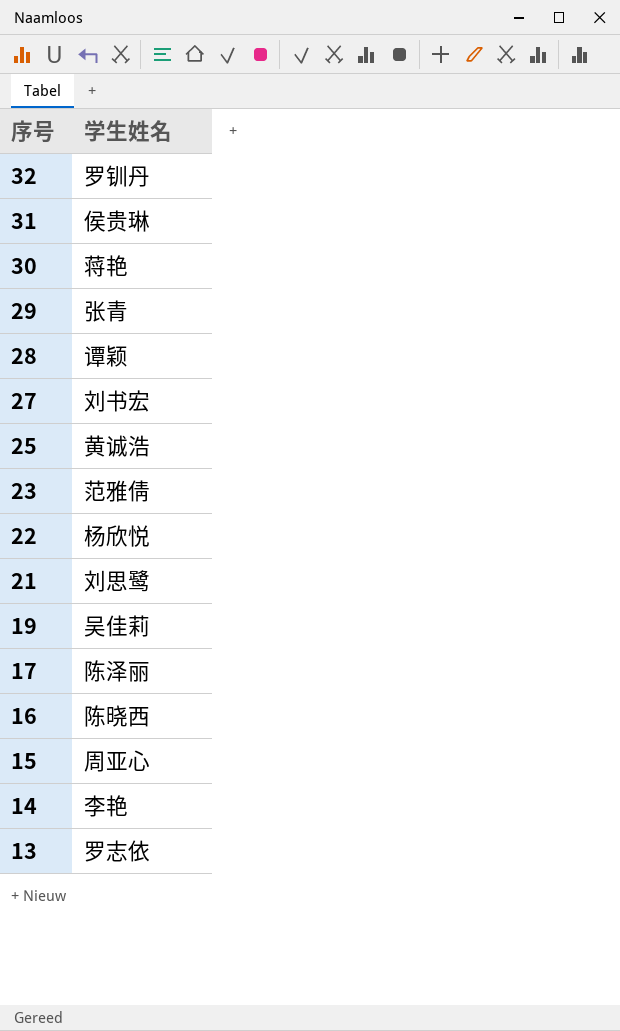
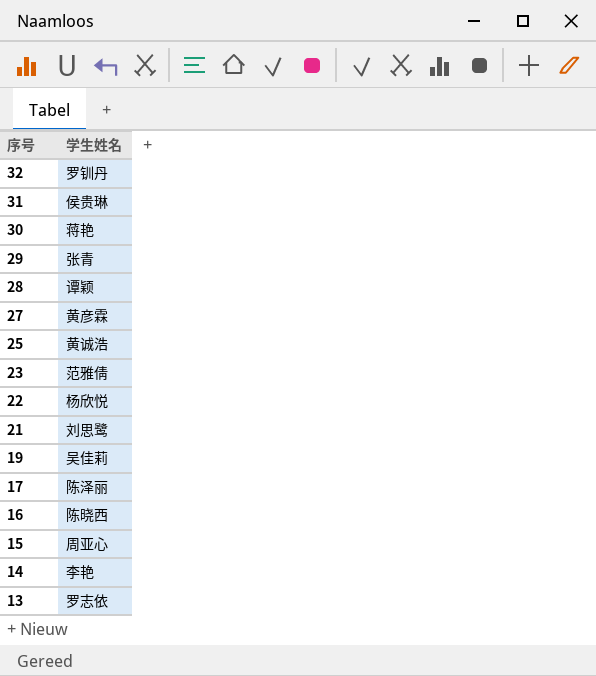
27 | 学生姓名: 刘书宏 -> 黄彦霖

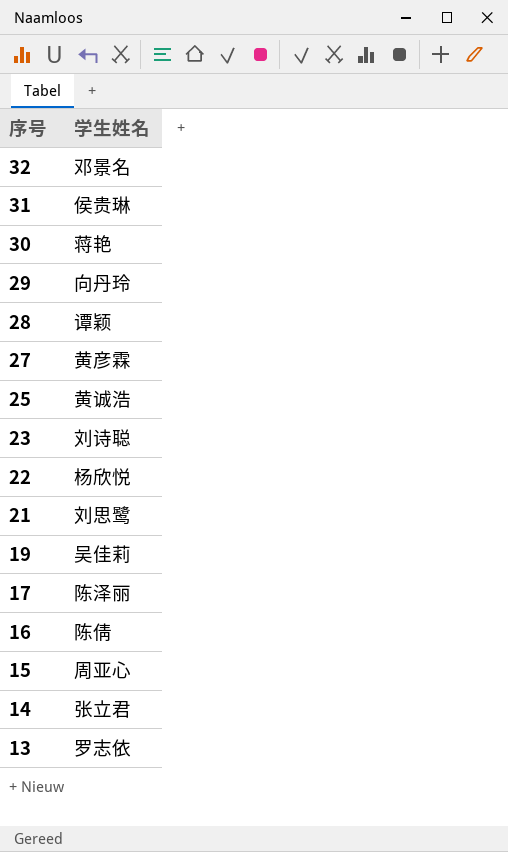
32 | 学生姓名: 罗钏丹 -> 邓景名
29 | 学生姓名: 张青 -> 向丹玲
23 | 学生姓名: 范雅倩 -> 刘诗聪
16 | 学生姓名: 陈晓西 -> 陈倩
14 | 学生姓名: 李艳 -> 张立君

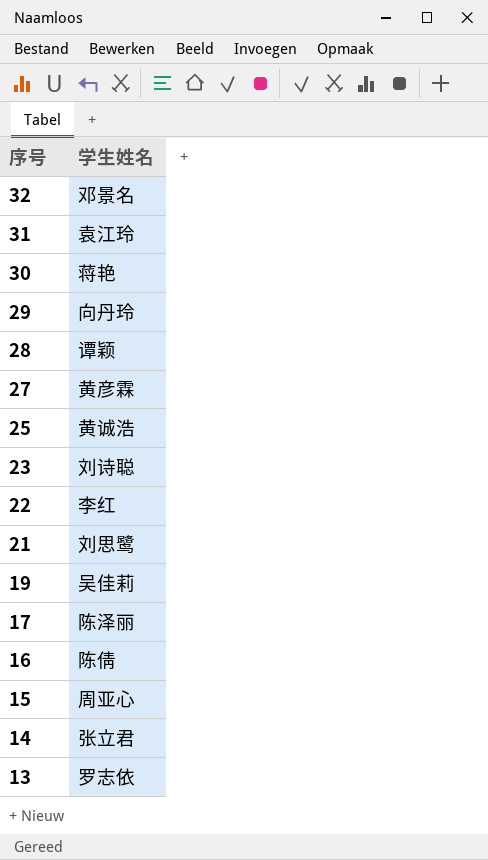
31 | 学生姓名: 侯贵琳 -> 袁江玲
22 | 学生姓名: 杨欣悦 -> 李红

